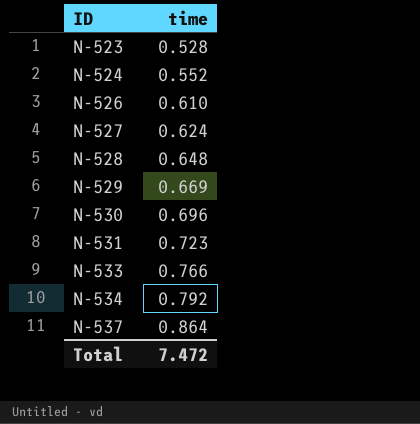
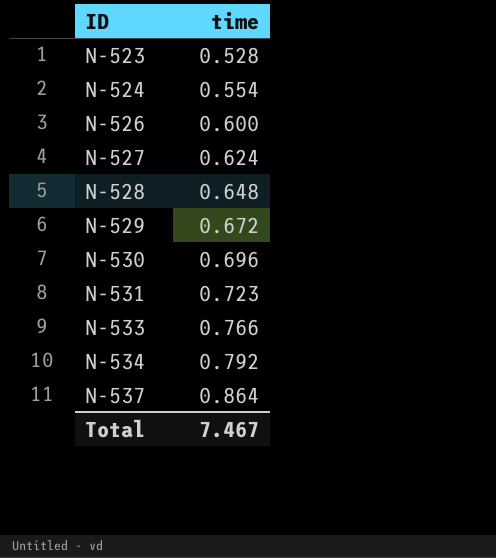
N-524 | time: 0.552 -> 0.554
N-526 | time: 0.610 -> 0.600
N-529 | time: 0.669 -> 0.672
Total | time: 7.472 -> 7.467

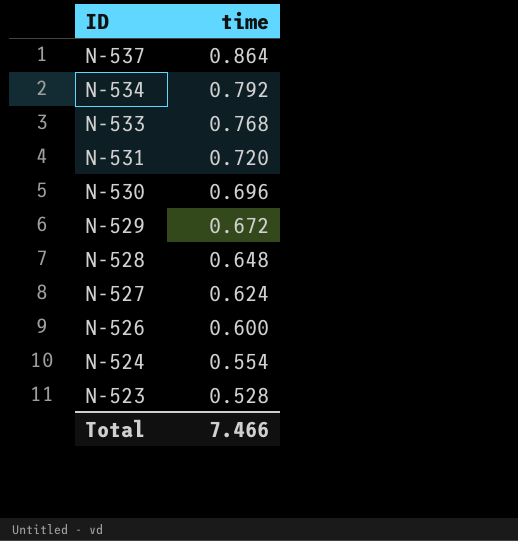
row order: ID ascending -> ID descending
N-533 | time: 0.766 -> 0.768
N-531 | time: 0.723 -> 0.720
Total | time: 7.467 -> 7.466

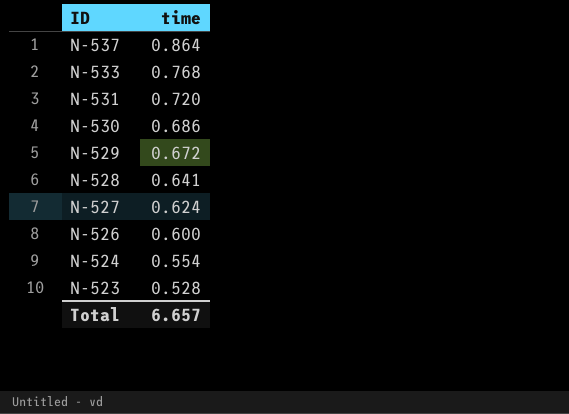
row N-534: 0.792 -> none
N-530 | time: 0.696 -> 0.686
N-528 | time: 0.648 -> 0.641
Total | time: 7.466 -> 6.657

